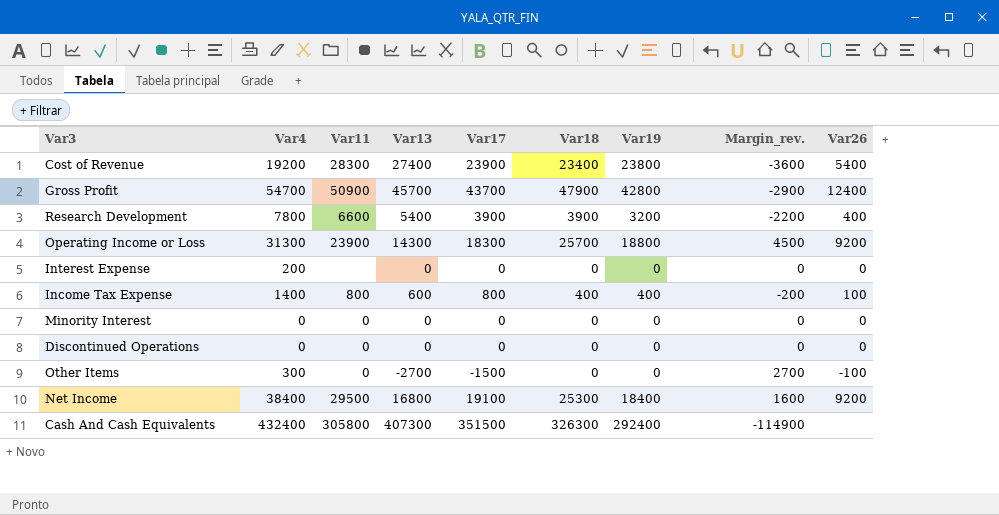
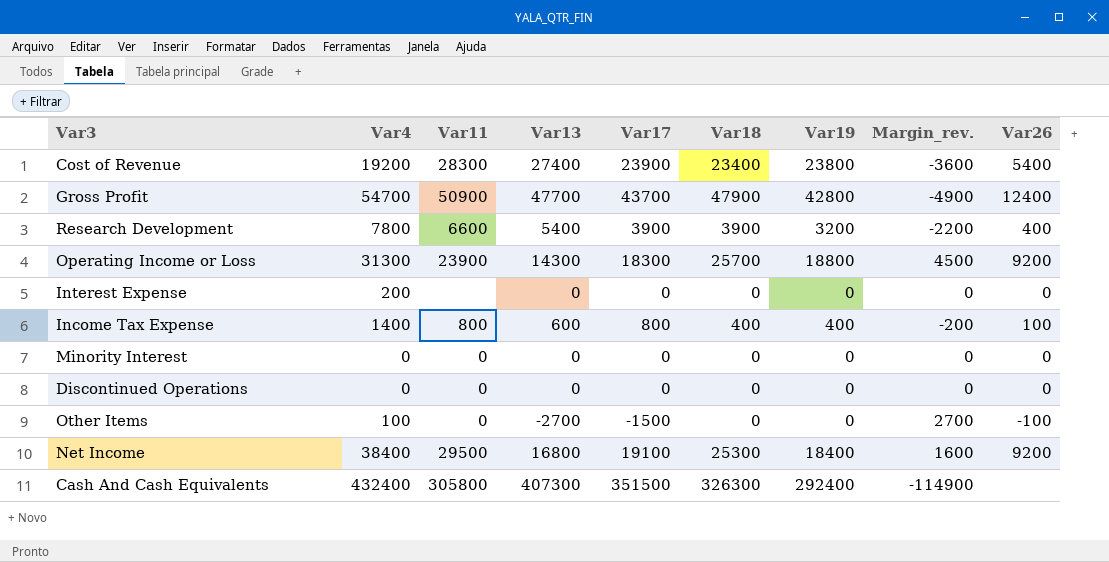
Gross Profit | Var13: 45700 -> 47700
Gross Profit | Margin_rev.: -2900 -> -4900
Other Items | Var4: 300 -> 100

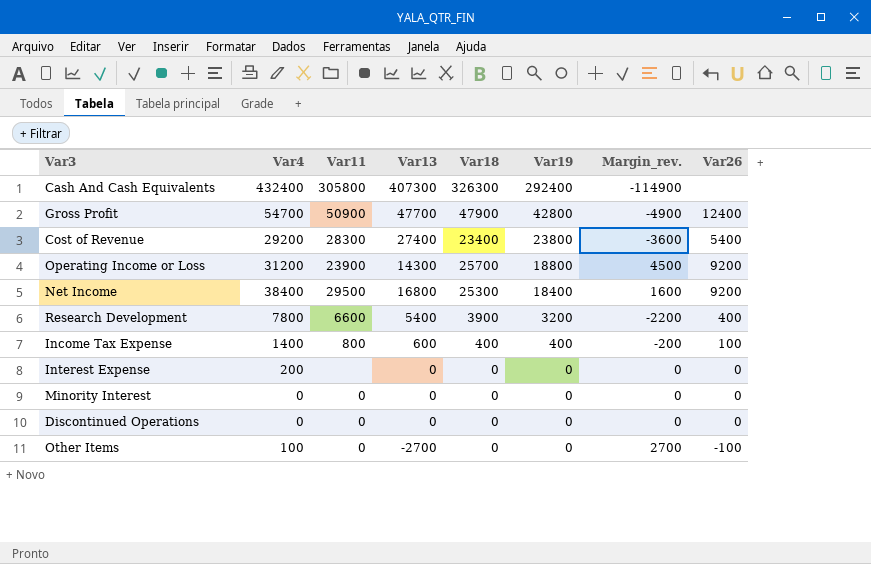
row order: none -> Var19 descending
column Var17 | position: 5 -> none
Cost of Revenue | Var4: 19200 -> 29200
Operating Income or Loss | Var4: 31300 -> 31200

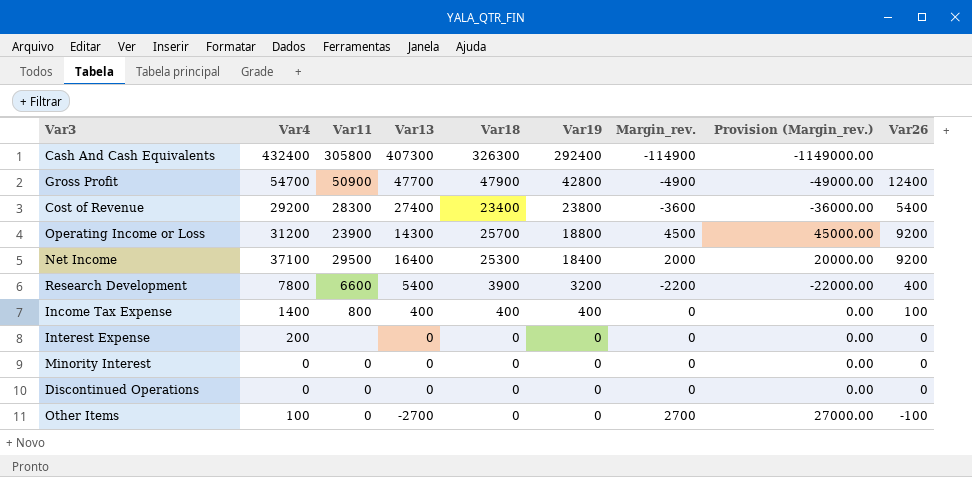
column Provision (Margin_rev.) | formula: none -> [Margin_rev.] * 10
Net Income | Var4: 38400 -> 37100
Net Income | Var13: 16800 -> 16400
Net Income | Margin_rev.: 1600 -> 2000
Income Tax Expense | Var13: 600 -> 400
Income Tax Expense | Margin_rev.: -200 -> 0

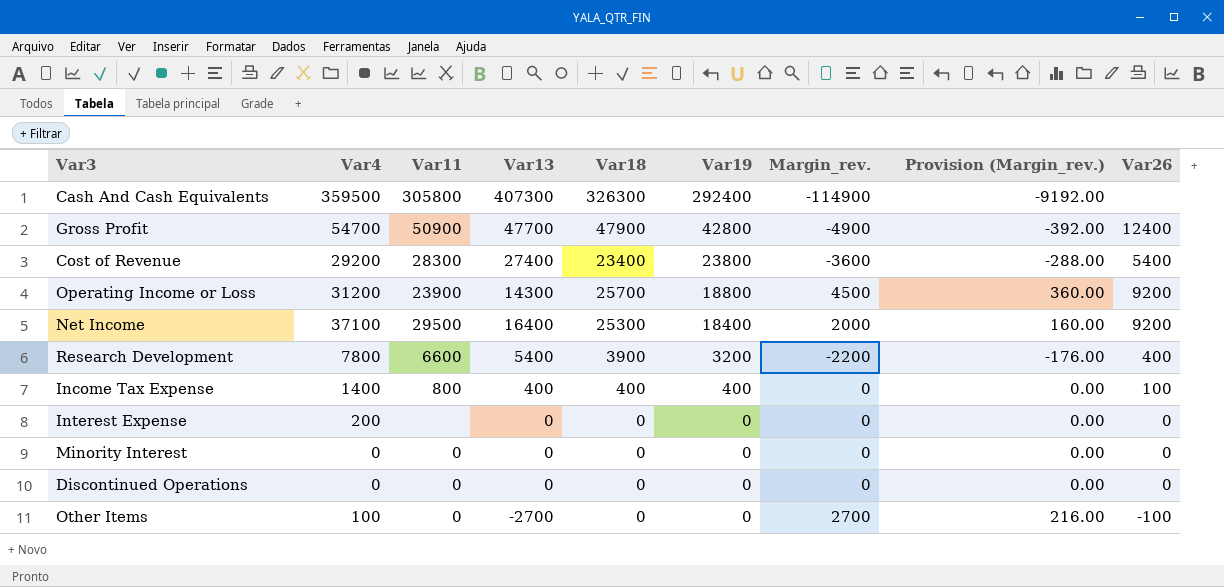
column Provision (Margin_rev.) | formula: [Margin_rev.] * 10 -> [Margin_rev.] * 0.08
Cash And Cash Equivalents | Var4: 432400 -> 359500

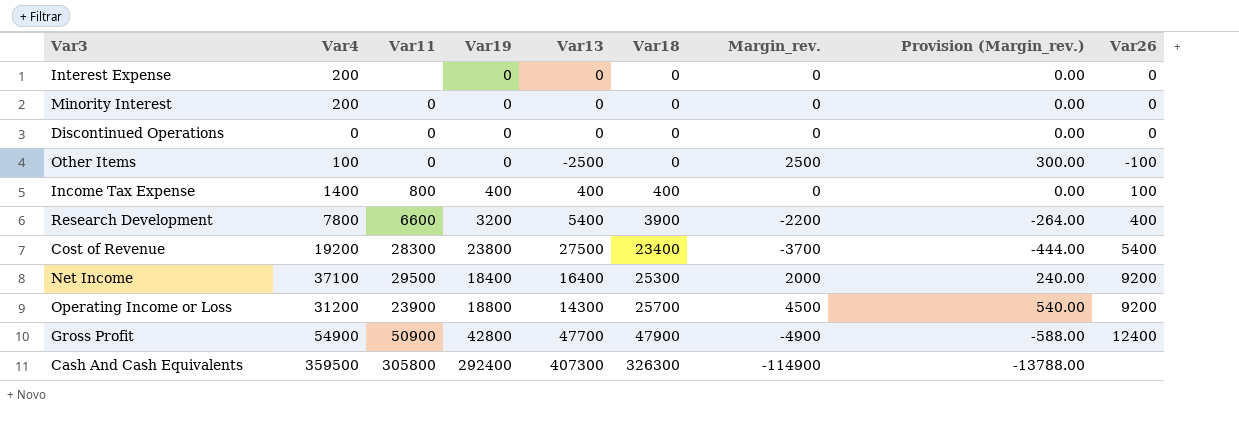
row order: Var19 descending -> Var18 ascending
column Var19 | position: 6 -> 4
column Provision (Margin_rev.) | formula: [Margin_rev.] * 0.08 -> [Margin_rev.] * 0.12
Minority Interest | Var4: 0 -> 200
Other Items | Var13: -2700 -> -2500
Other Items | Margin_rev.: 2700 -> 2500
Cost of Revenue | Var4: 29200 -> 19200
Cost of Revenue | Var13: 27400 -> 27500
Cost of Revenue | Margin_rev.: -3600 -> -3700
Gross Profit | Var4: 54700 -> 54900

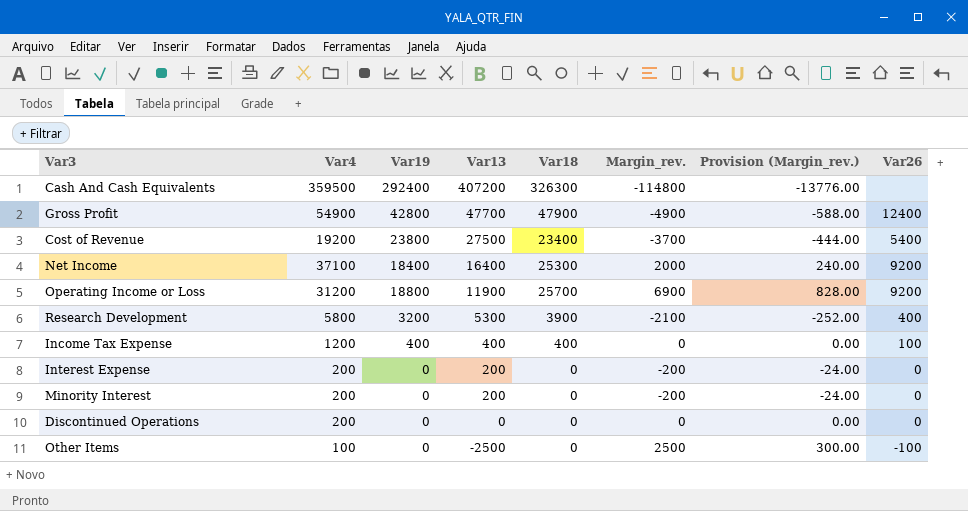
row order: Var18 ascending -> Var13 descending
column Var11 | position: 3 -> none
Cash And Cash Equivalents | Var13: 407300 -> 407200
Cash And Cash Equivalents | Margin_rev.: -114900 -> -114800
Cash And Cash Equivalents | Provision (Margin_rev.): -13788.00 -> -13776.00
Operating Income or Loss | Var13: 14300 -> 11900
Operating Income or Loss | Margin_rev.: 4500 -> 6900
Operating Income or Loss | Provision (Margin_rev.): 540.00 -> 828.00
Research Development | Var4: 7800 -> 5800
Research Development | Var13: 5400 -> 5300
Research Development | Margin_rev.: -2200 -> -2100
Research Development | Provision (Margin_rev.): -264.00 -> -252.00
Income Tax Expense | Var4: 1400 -> 1200
Interest Expense | Var13: 0 -> 200
Interest Expense | Margin_rev.: 0 -> -200
Interest Expense | Provision (Margin_rev.): 0.00 -> -24.00
Minority Interest | Var13: 0 -> 200
Minority Interest | Margin_rev.: 0 -> -200
Minority Interest | Provision (Margin_rev.): 0.00 -> -24.00
Discontinued Operations | Var4: 0 -> 200

